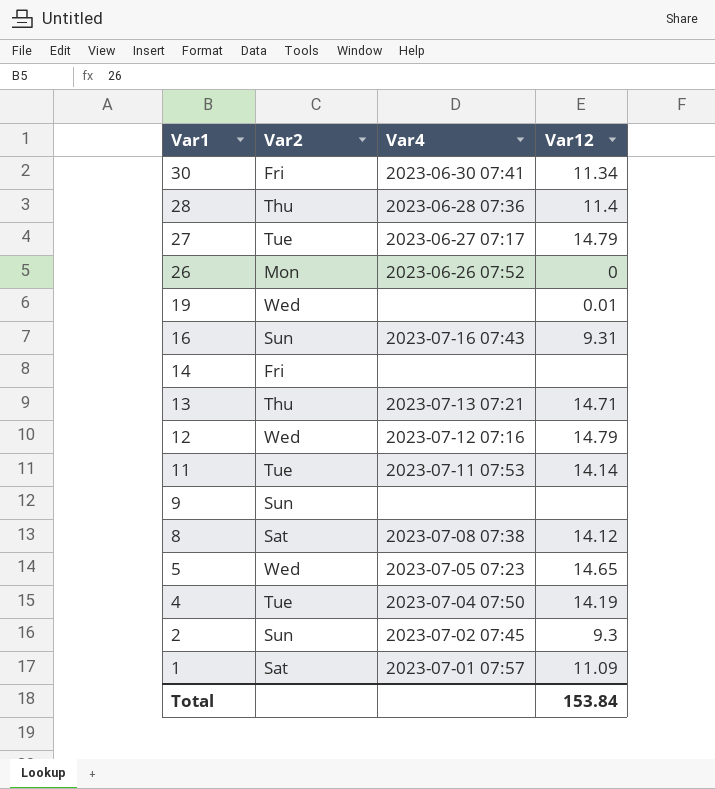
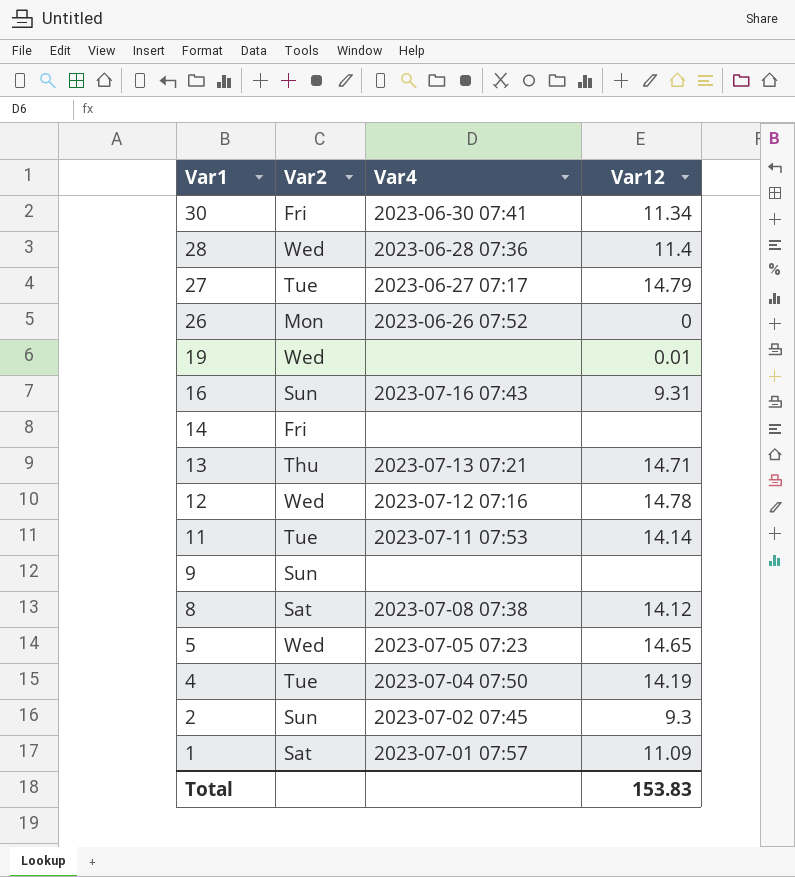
28 | Var2: Thu -> Wed
12 | Var12: 14.79 -> 14.78
Total | Var12: 153.84 -> 153.83

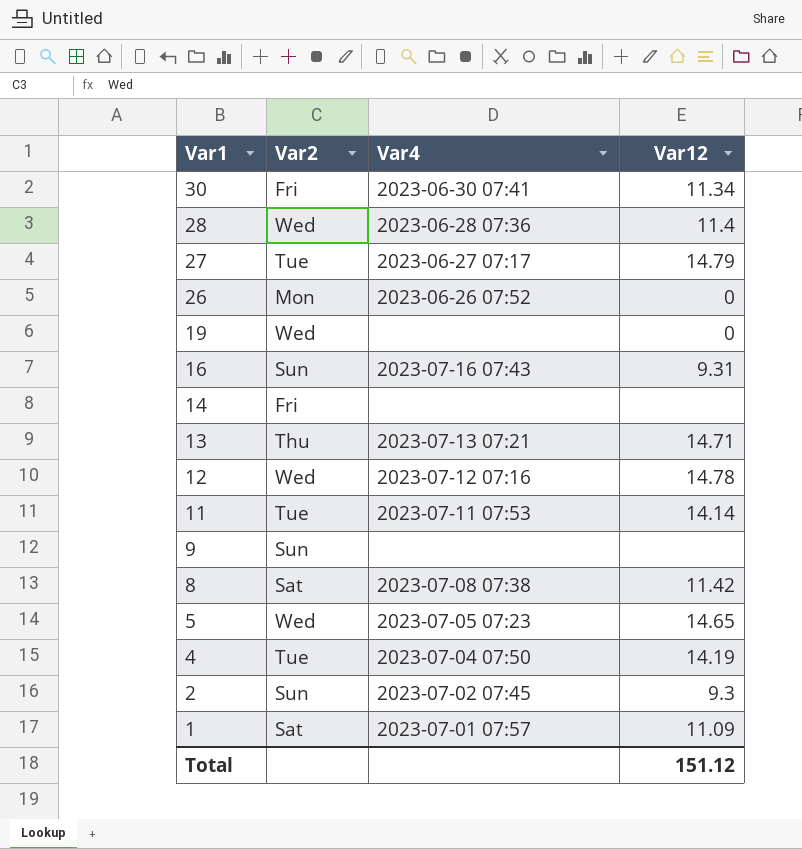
19 | Var12: 0.01 -> 0
8 | Var12: 14.12 -> 11.42
Total | Var12: 153.83 -> 151.12

